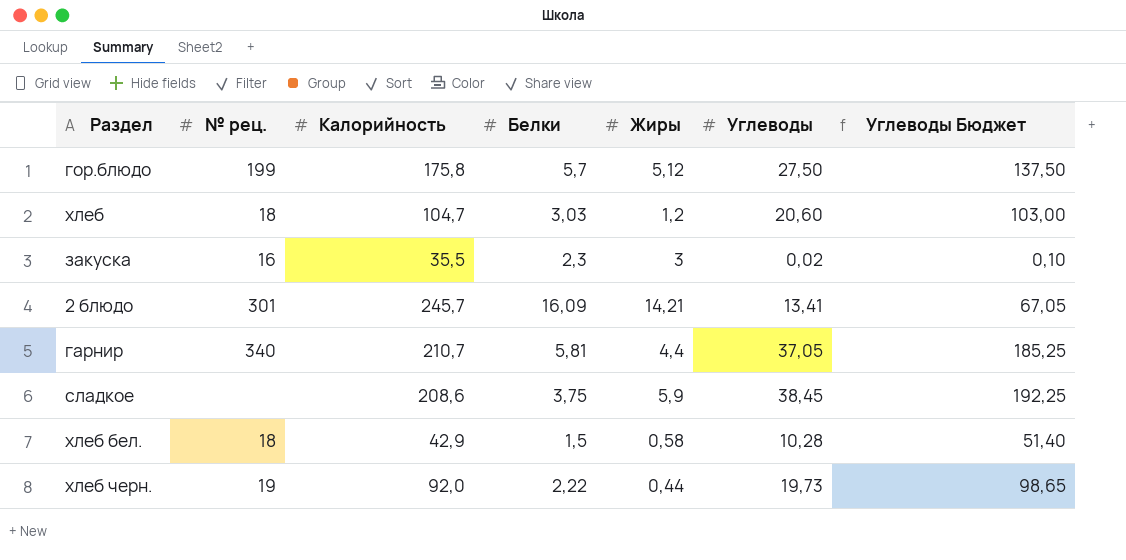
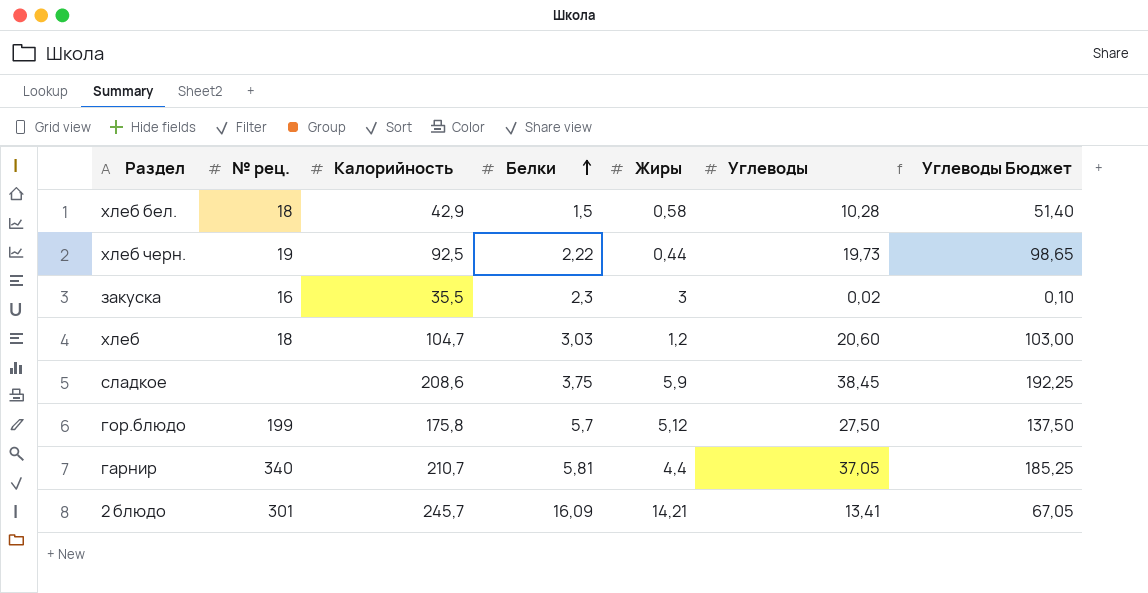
row order: none -> Белки ascending
хлеб черн. | Калорийность: 92,0 -> 92,5

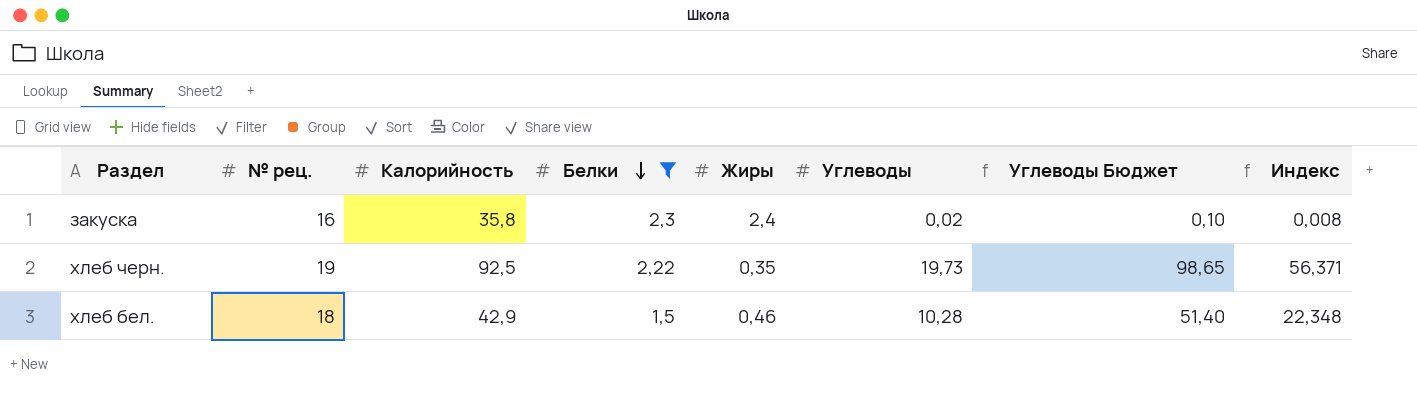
filter: none -> Белки <= 2,3
row order: Белки ascending -> Белки descending
column Индекс | formula: none -> [Углеводы] / [Жиры]
закуска | Калорийность: 35,5 -> 35,8
закуска | Жиры: 3 -> 2,4
хлеб черн. | Жиры: 0,44 -> 0,35
хлеб бел. | Жиры: 0,58 -> 0,46

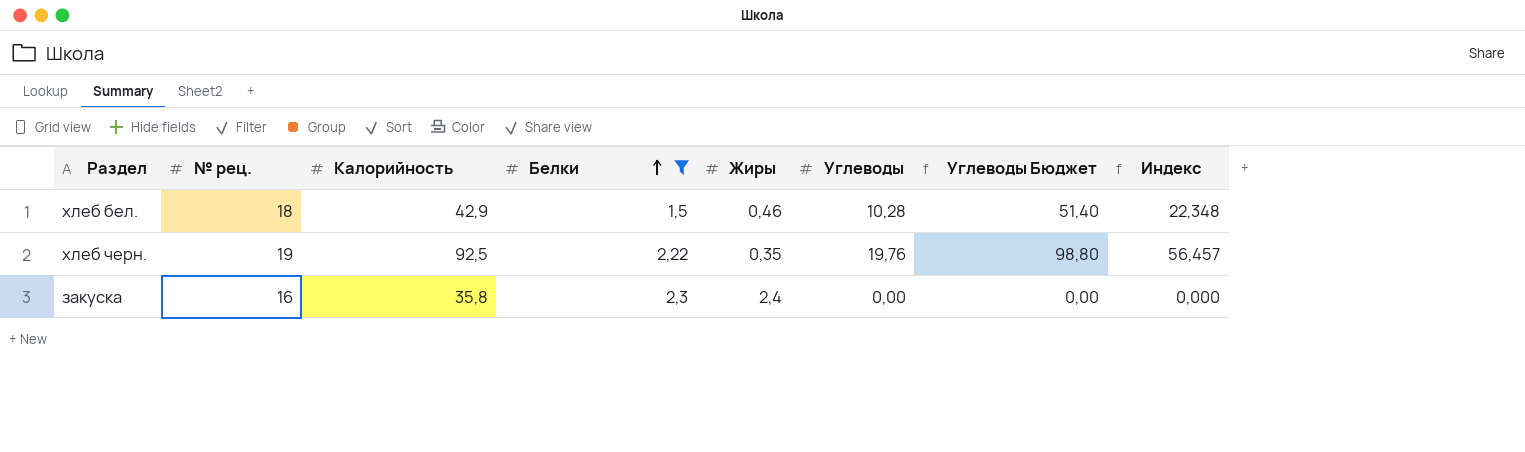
row order: Белки descending -> Белки ascending
хлеб черн. | Углеводы: 19,73 -> 19,76
хлеб черн. | Углеводы Бюджет: 98,65 -> 98,80
хлеб черн. | Индекс: 56,371 -> 56,457
закуска | Углеводы: 0,02 -> 0,00
закуска | Углеводы Бюджет: 0,10 -> 0,00
закуска | Индекс: 0,008 -> 0,000

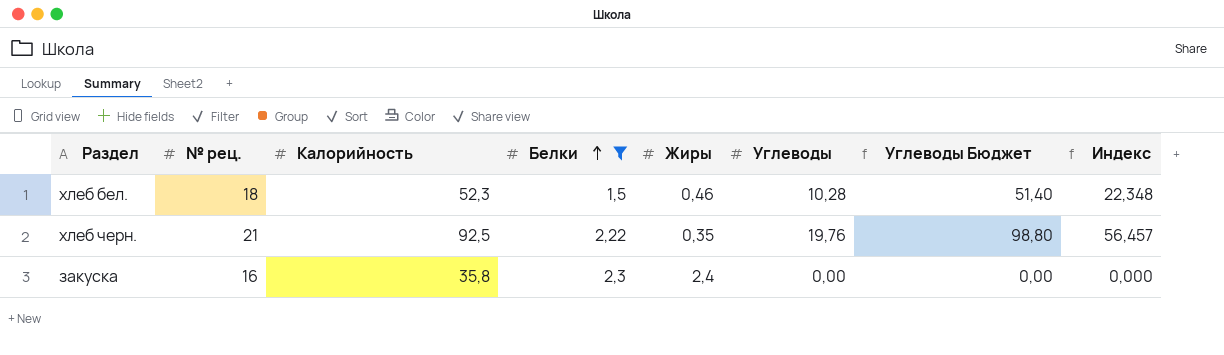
хлеб бел. | Калорийность: 42,9 -> 52,3
хлеб черн. | № рец.: 19 -> 21

